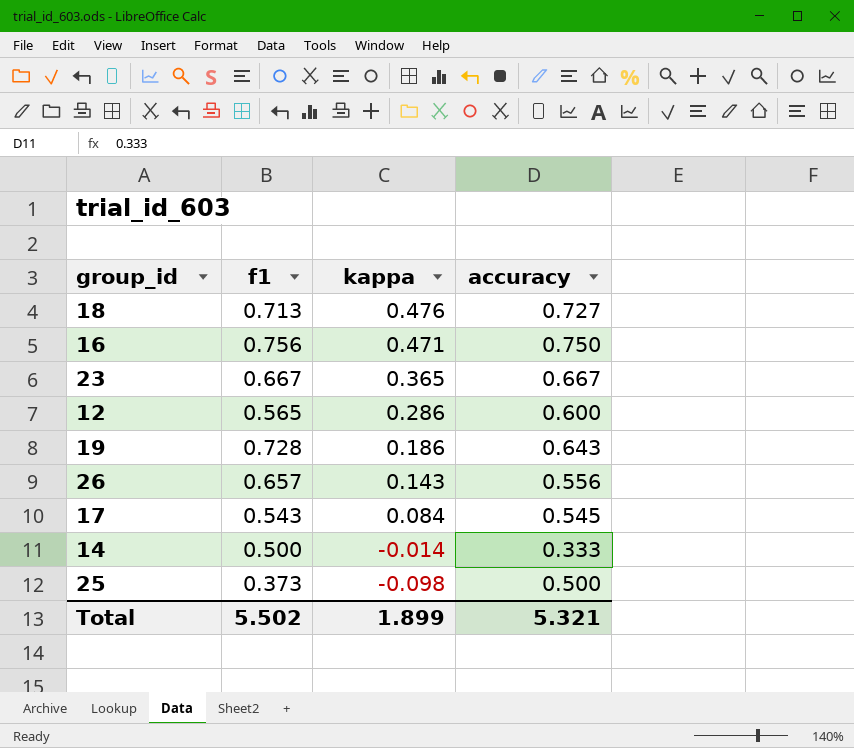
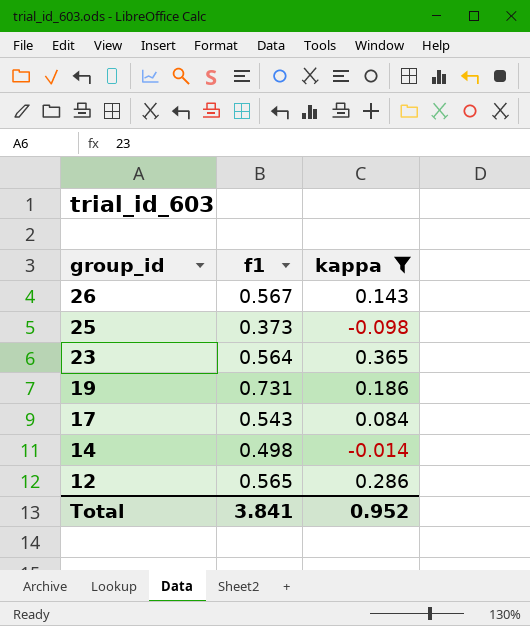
filter: none -> kappa <= 0.365
row order: kappa descending -> group_id descending
column accuracy | position: 4 -> none
26 | f1: 0.657 -> 0.567
23 | f1: 0.667 -> 0.564
19 | f1: 0.728 -> 0.731
14 | f1: 0.500 -> 0.498
Total | f1: 5.502 -> 3.841
Total | kappa: 1.899 -> 0.952

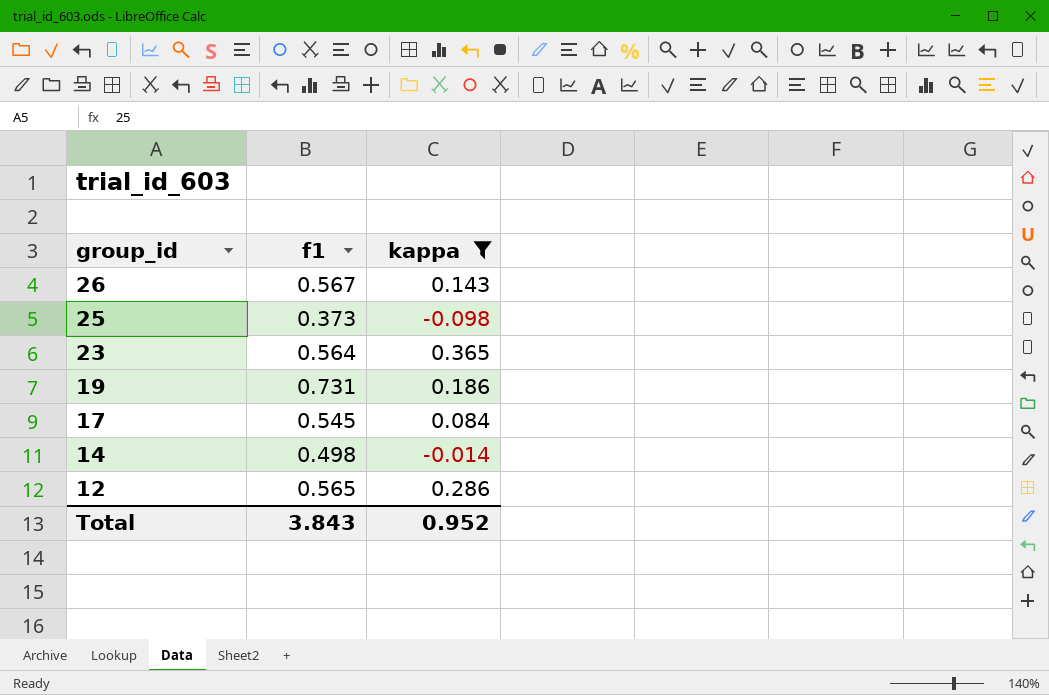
17 | f1: 0.543 -> 0.545
Total | f1: 3.841 -> 3.843

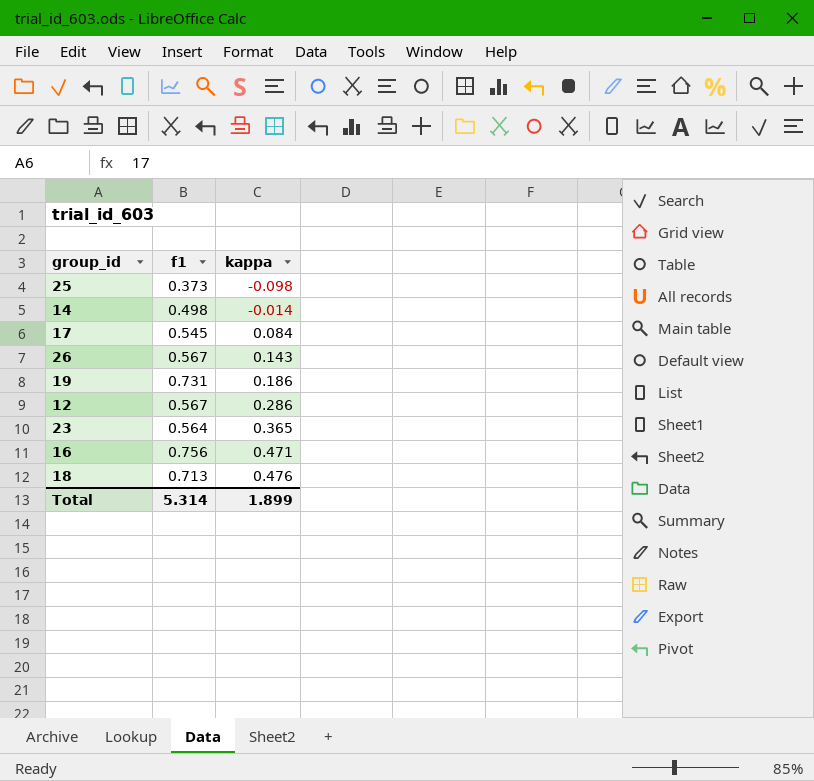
filter: kappa <= 0.365 -> none
row order: group_id descending -> kappa ascending
12 | f1: 0.565 -> 0.567
Total | f1: 3.843 -> 5.314
Total | kappa: 0.952 -> 1.899

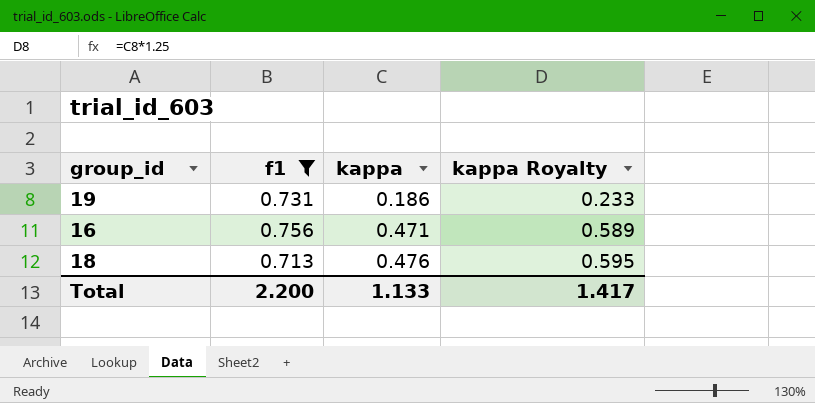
filter: none -> f1 >= 0.713
column kappa Royalty | formula: none -> [kappa] * 1.25
Total | f1: 5.314 -> 2.200
Total | kappa: 1.899 -> 1.133

